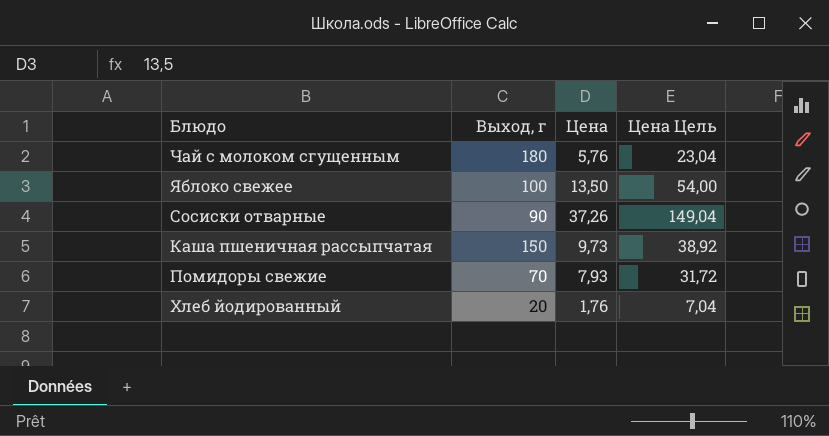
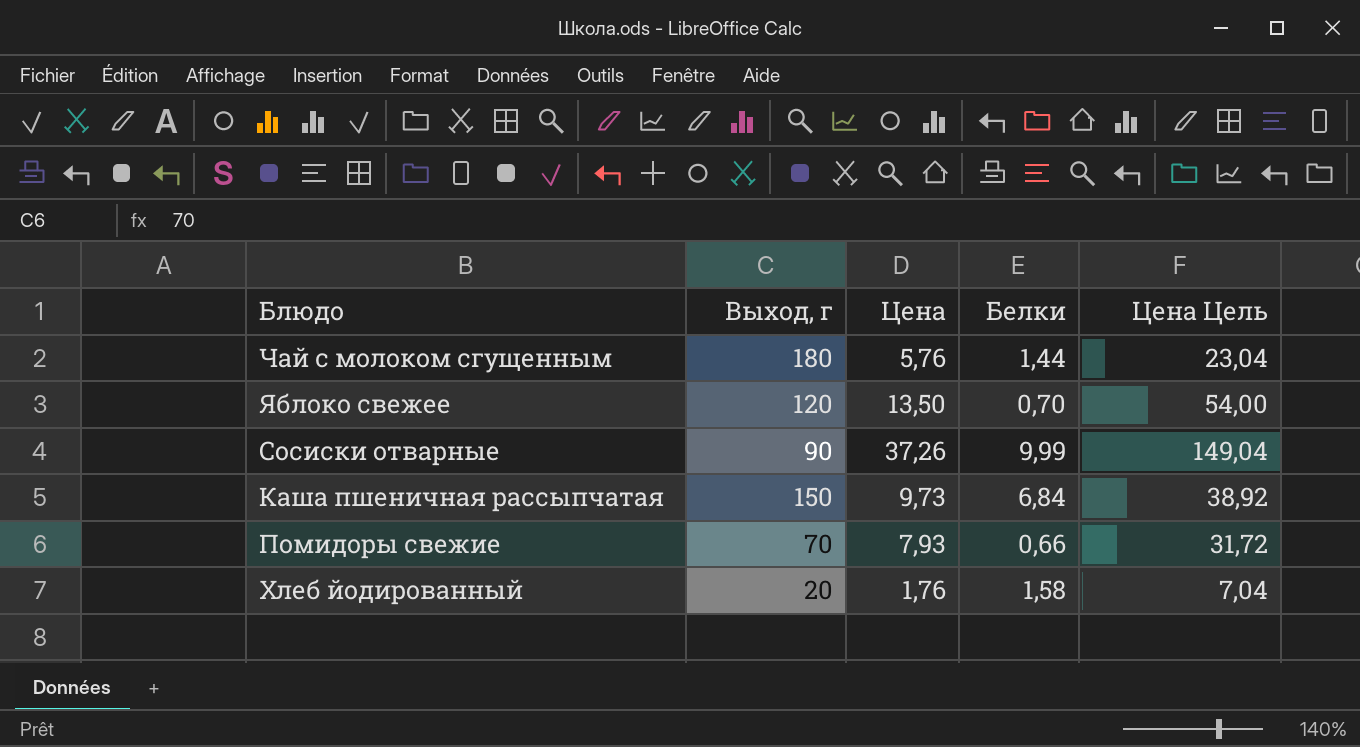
column Белки | position: none -> 4
Яблоко свежее | Выход, г: 100 -> 120

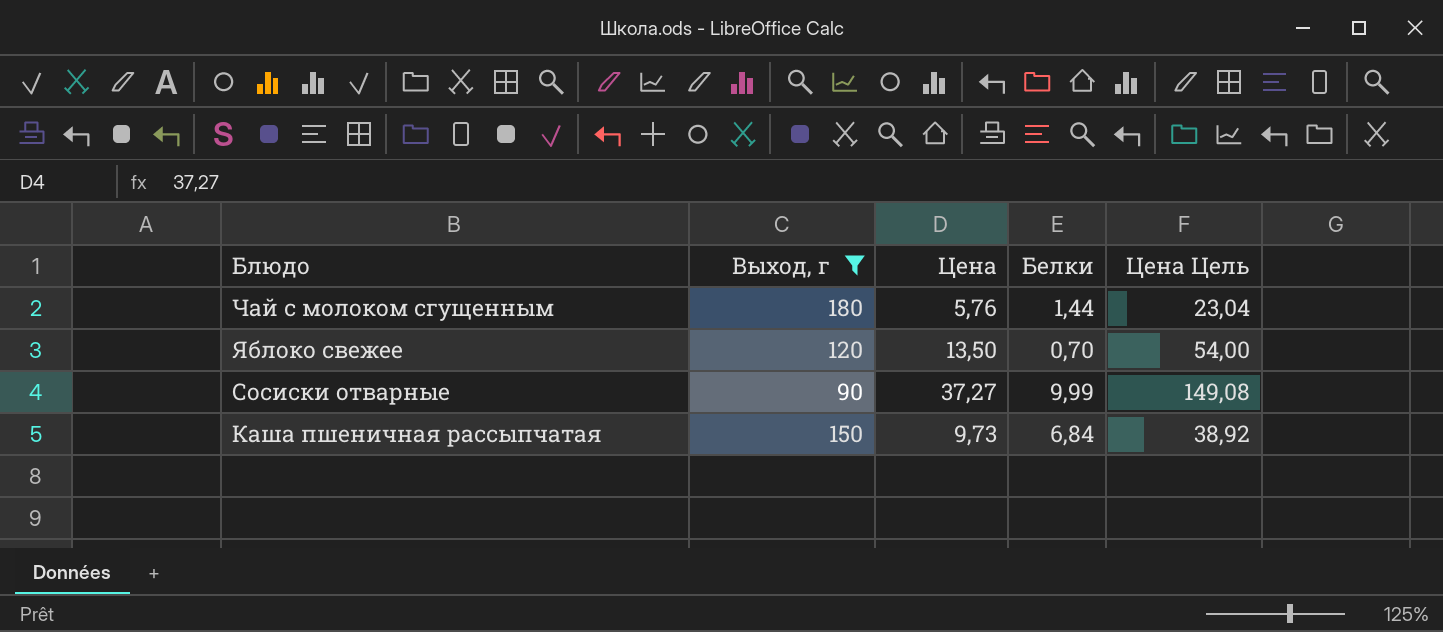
filter: none -> Выход, г >= 90
Сосиски отварные | Цена: 37,26 -> 37,27
Сосиски отварные | Цена Цель: 149,04 -> 149,08

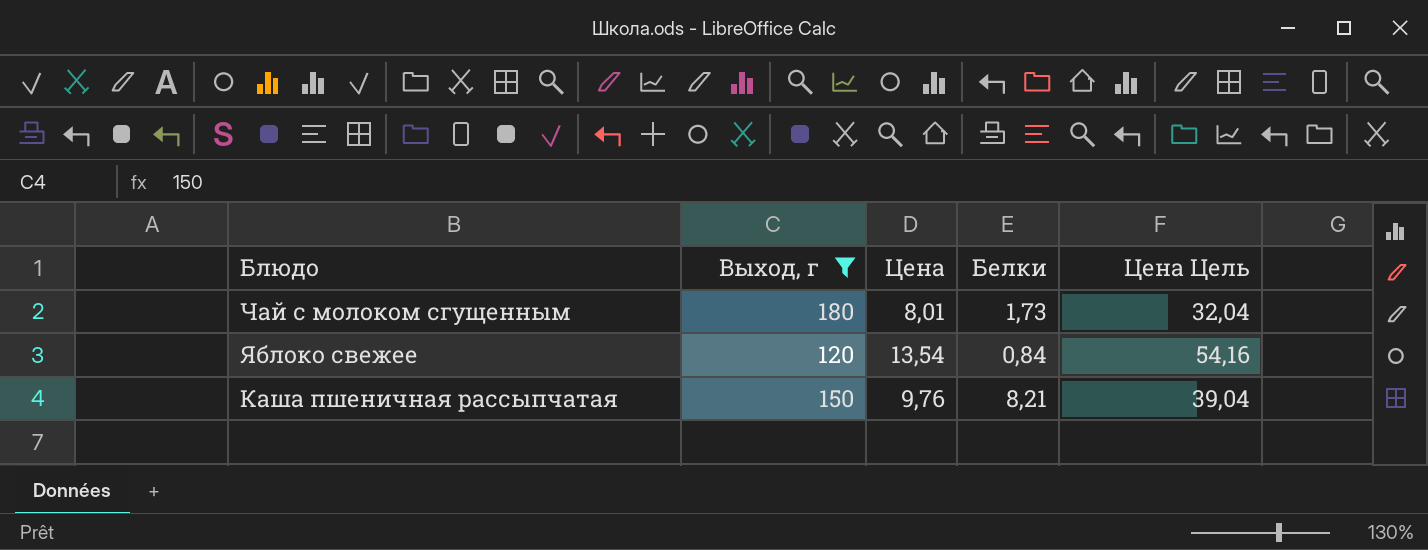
row Сосиски отварные: 90 | 37,27 | 9,99 | 149,08 -> none
Чай с молоком сгущенным | Цена: 5,76 -> 8,01
Чай с молоком сгущенным | Белки: 1,44 -> 1,73
Чай с молоком сгущенным | Цена Цель: 23,04 -> 32,04
Яблоко свежее | Цена: 13,50 -> 13,54
Яблоко свежее | Белки: 0,70 -> 0,84
Яблоко свежее | Цена Цель: 54,00 -> 54,16
Каша пшеничная рассыпчатая | Цена: 9,73 -> 9,76
Каша пшеничная рассыпчатая | Белки: 6,84 -> 8,21
Каша пшеничная рассыпчатая | Цена Цель: 38,92 -> 39,04

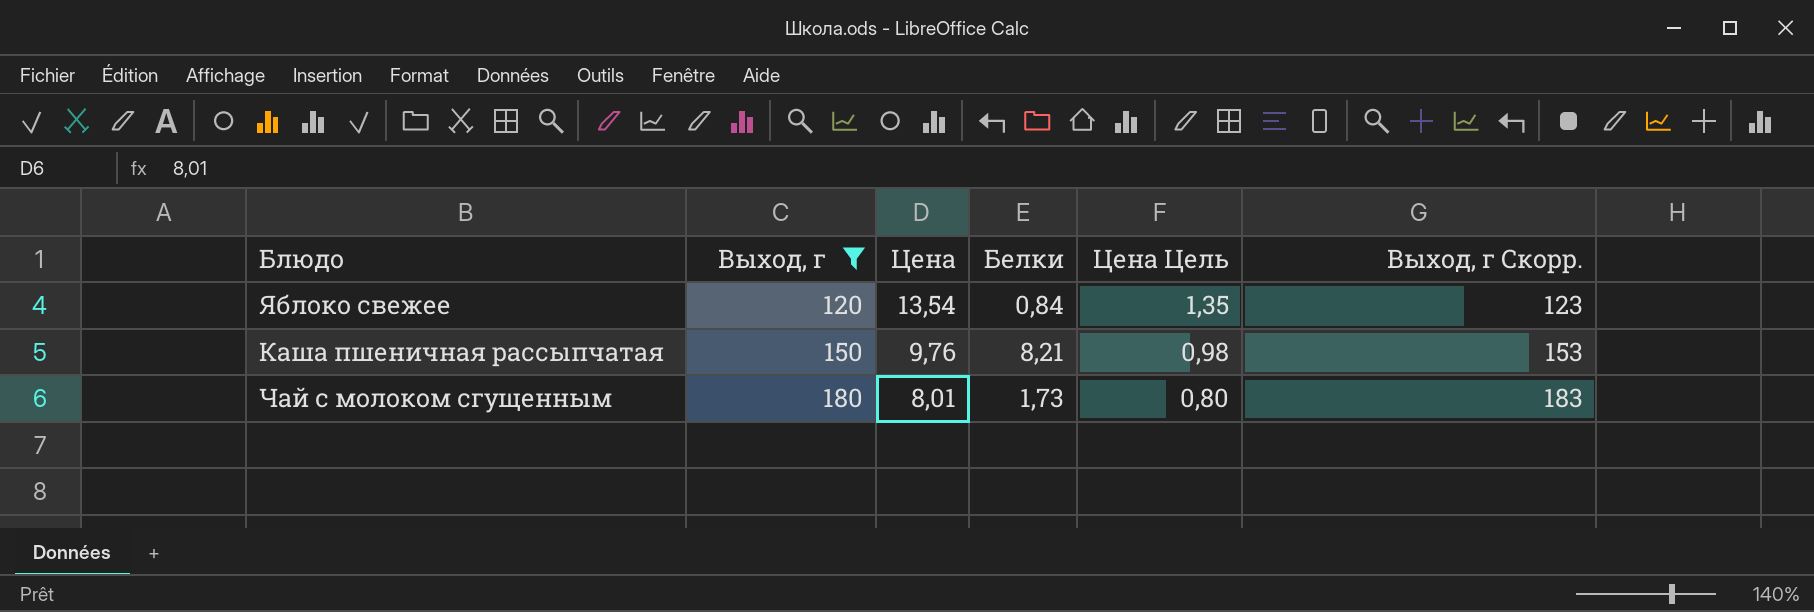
row order: none -> Выход, г ascending
column Цена Цель | formula: [Цена] * 4 -> [Цена] * 0,1
column Выход, г Скорр. | formula: none -> [Выход, г] + 3

